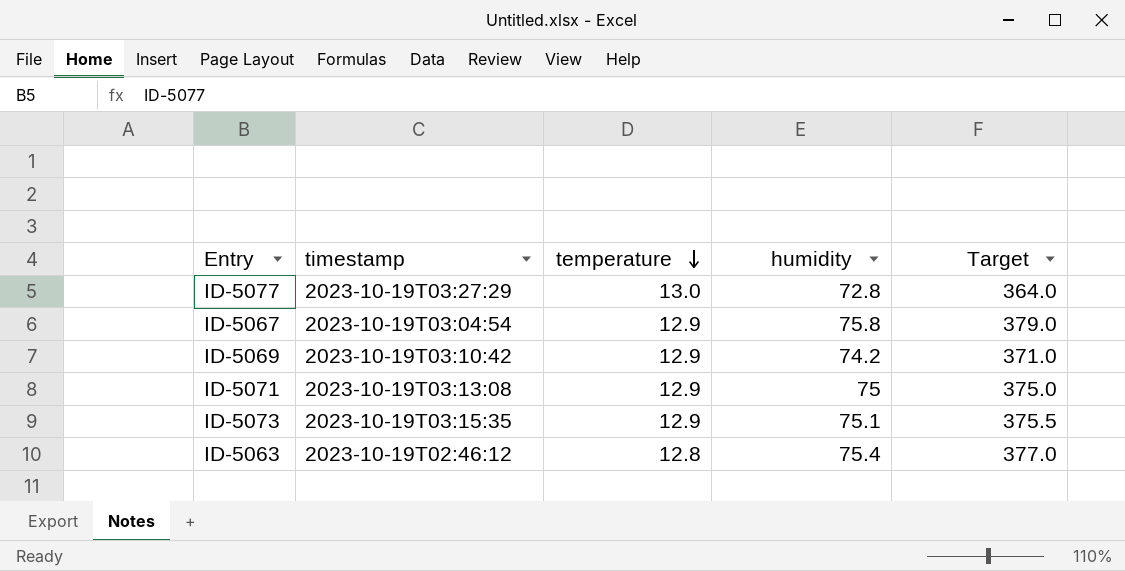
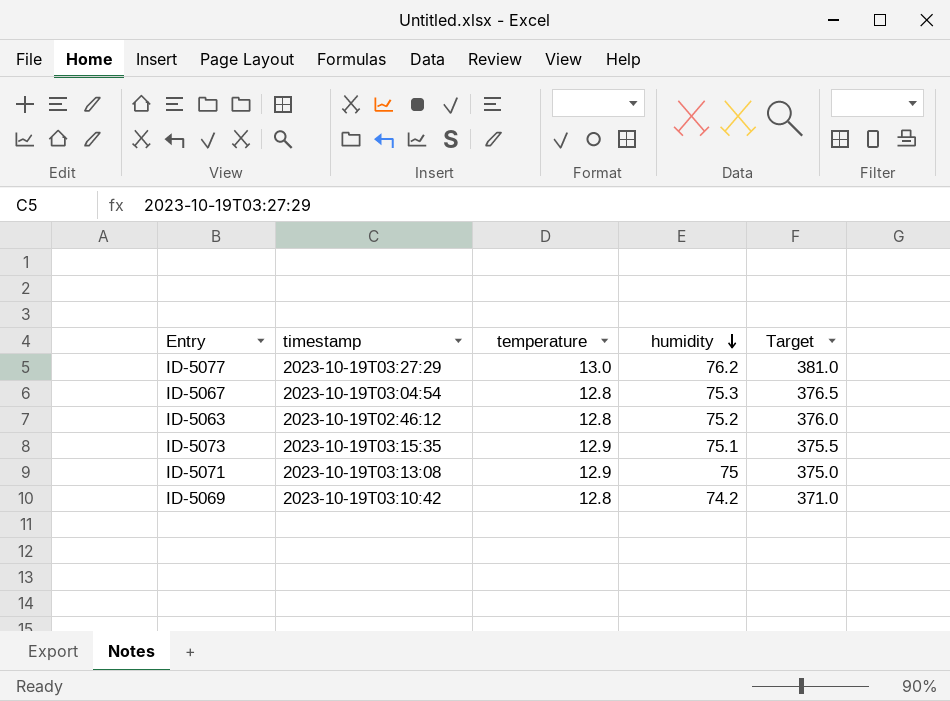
row order: temperature descending -> humidity descending
ID-5077 | humidity: 72.8 -> 76.2
ID-5077 | Target: 364.0 -> 381.0
ID-5067 | temperature: 12.9 -> 12.8
ID-5067 | humidity: 75.8 -> 75.3
ID-5067 | Target: 379.0 -> 376.5
ID-5063 | humidity: 75.4 -> 75.2
ID-5063 | Target: 377.0 -> 376.0
ID-5069 | temperature: 12.9 -> 12.8

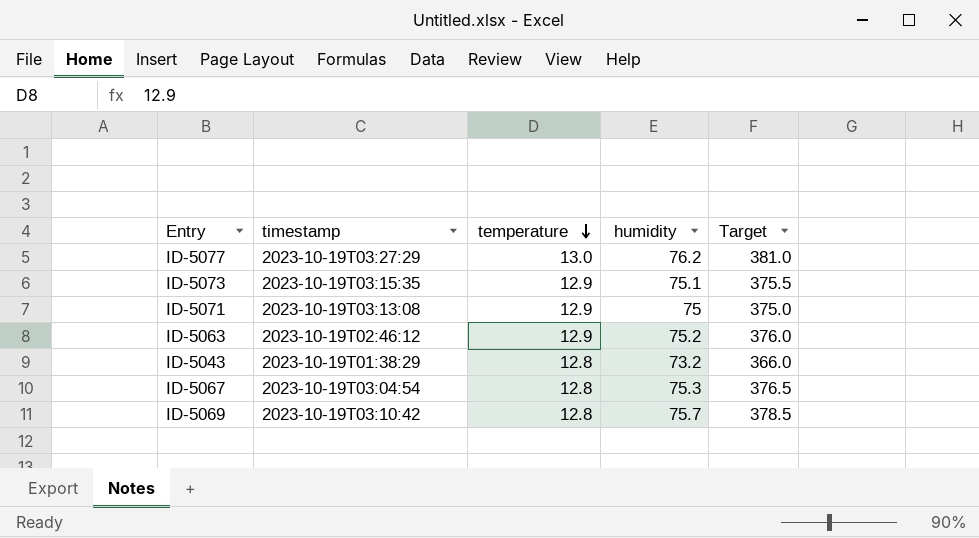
row order: humidity descending -> temperature descending
ID-5063 | temperature: 12.8 -> 12.9
row ID-5043: none -> 2023-10-19T01:38:29 | 12.8 | 73.2 | 366.0
ID-5069 | humidity: 74.2 -> 75.7
ID-5069 | Target: 371.0 -> 378.5

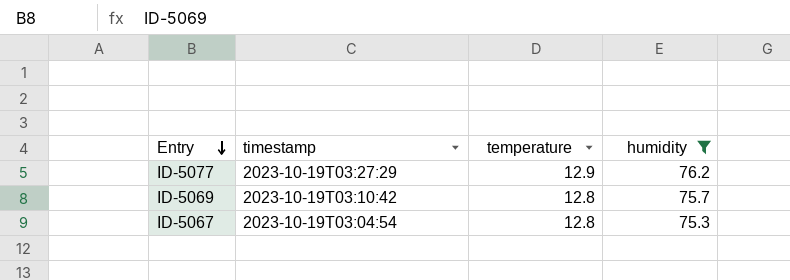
filter: none -> humidity >= 75.3
row order: temperature descending -> Entry descending
column Target | formula: [humidity] * 5 -> none
ID-5077 | temperature: 13.0 -> 12.9

